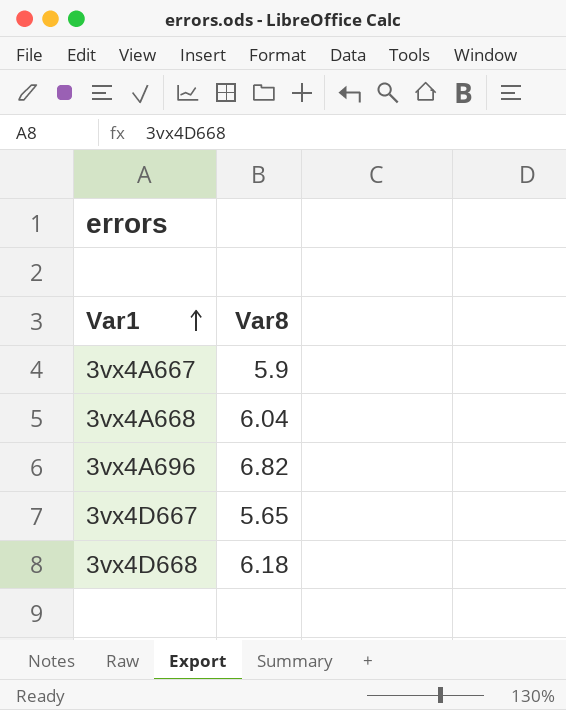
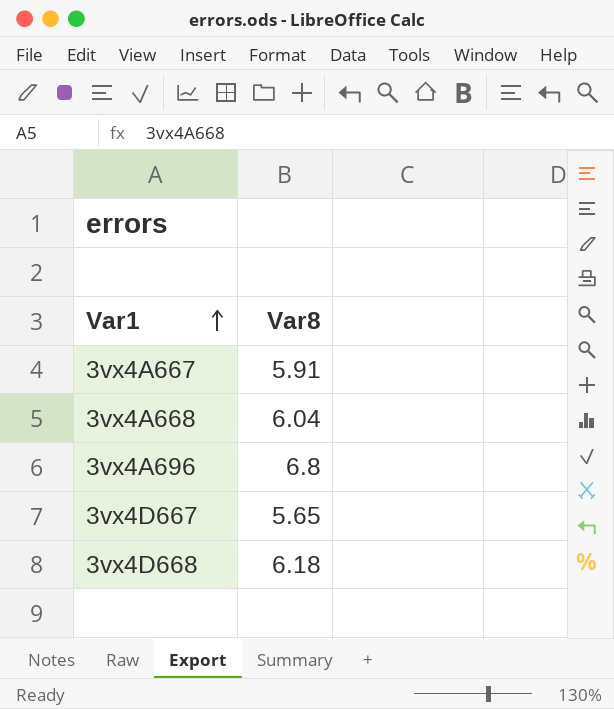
3vx4A667 | Var8: 5.9 -> 5.91
3vx4A696 | Var8: 6.82 -> 6.8

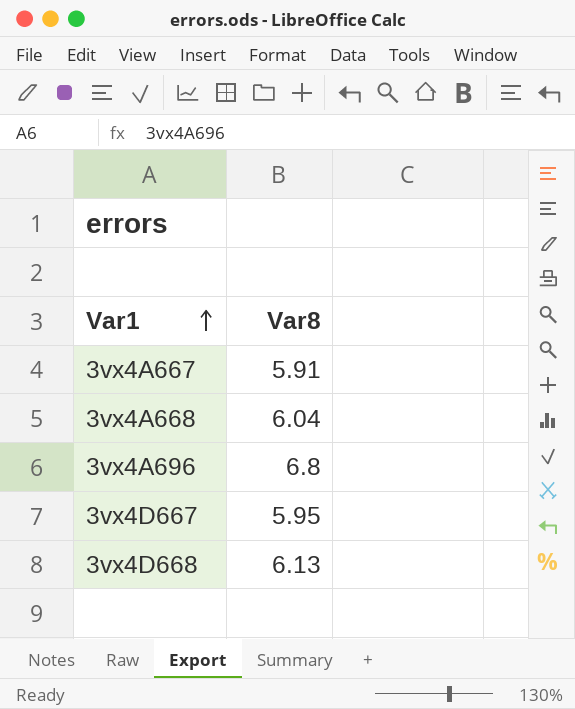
3vx4D667 | Var8: 5.65 -> 5.95
3vx4D668 | Var8: 6.18 -> 6.13

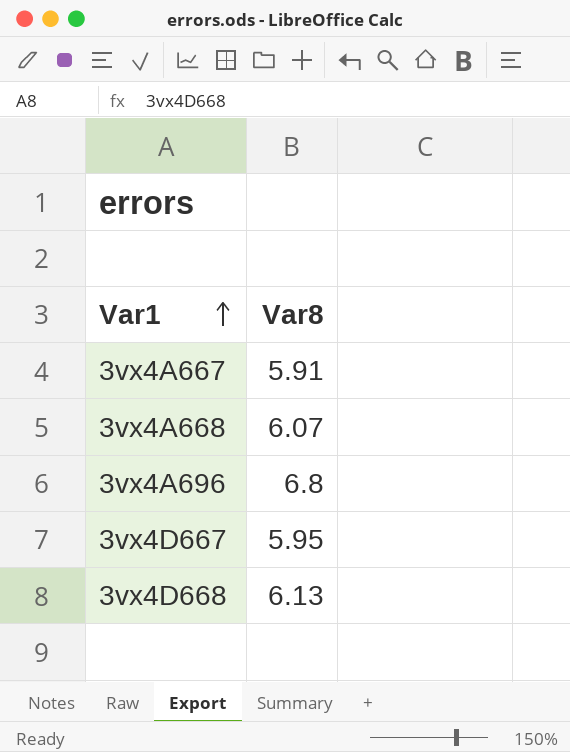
3vx4A668 | Var8: 6.04 -> 6.07

